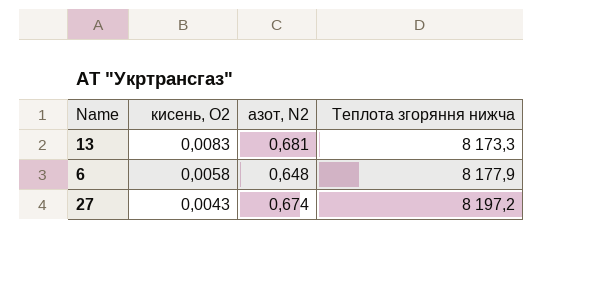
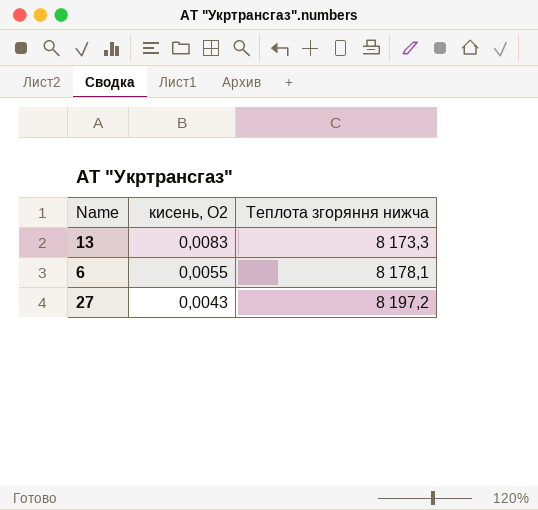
column азот, N2 | position: 3 -> none
6 | кисень, О2: 0,0058 -> 0,0055
6 | Теплота згоряння нижча: 8 177,9 -> 8 178,1

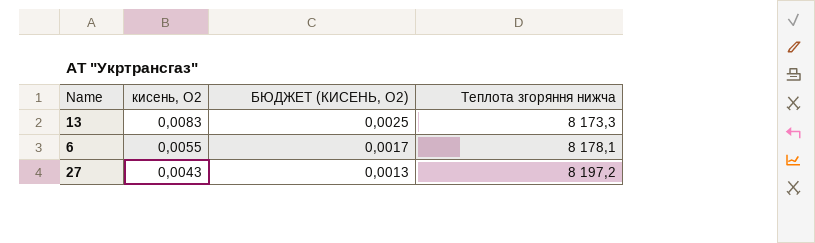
column БЮДЖЕТ (КИСЕНЬ, О2) | formula: none -> [кисень, О2] * 0,3

